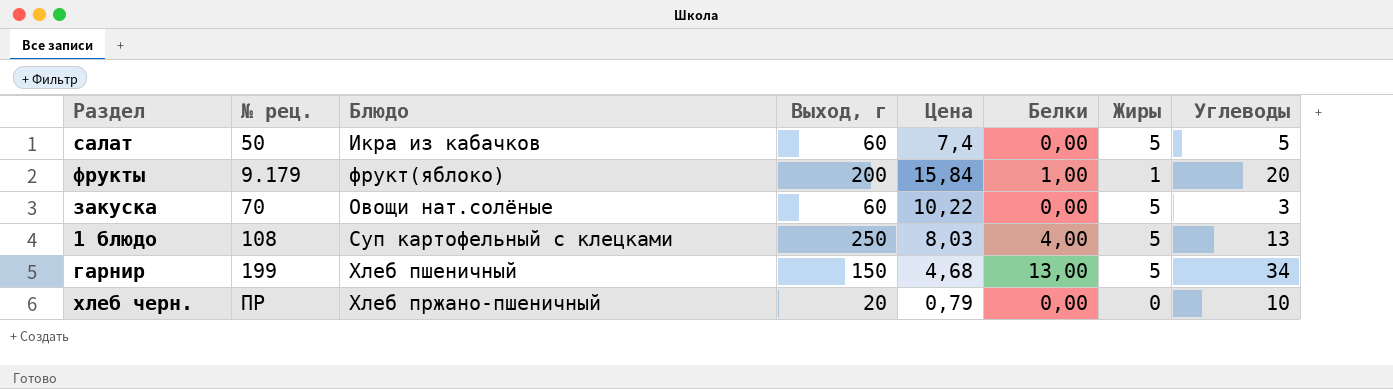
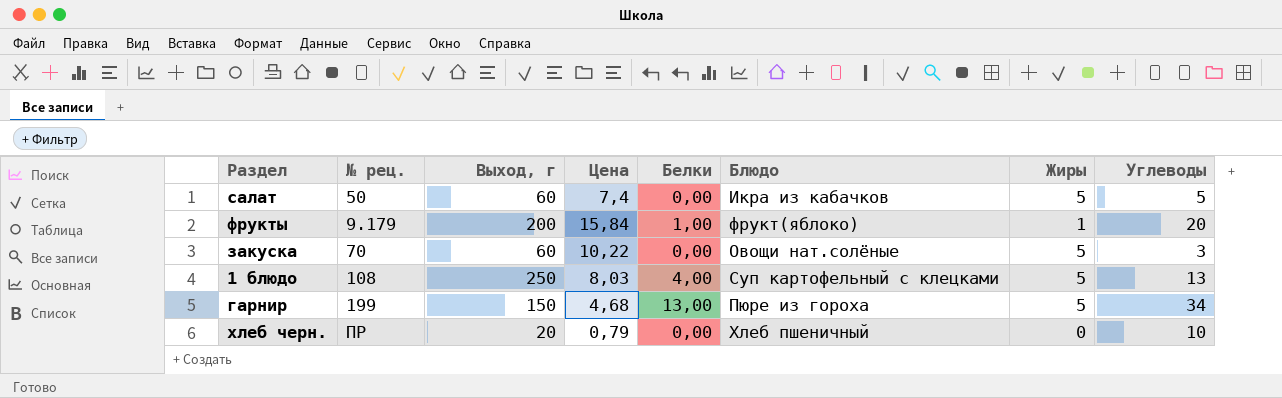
column Блюдо | position: 3 -> 6
гарнир | Блюдо: Хлеб пшеничный -> Пюре из гороха
хлеб черн. | Блюдо: Хлеб пржано-пшеничный -> Хлеб пшеничный

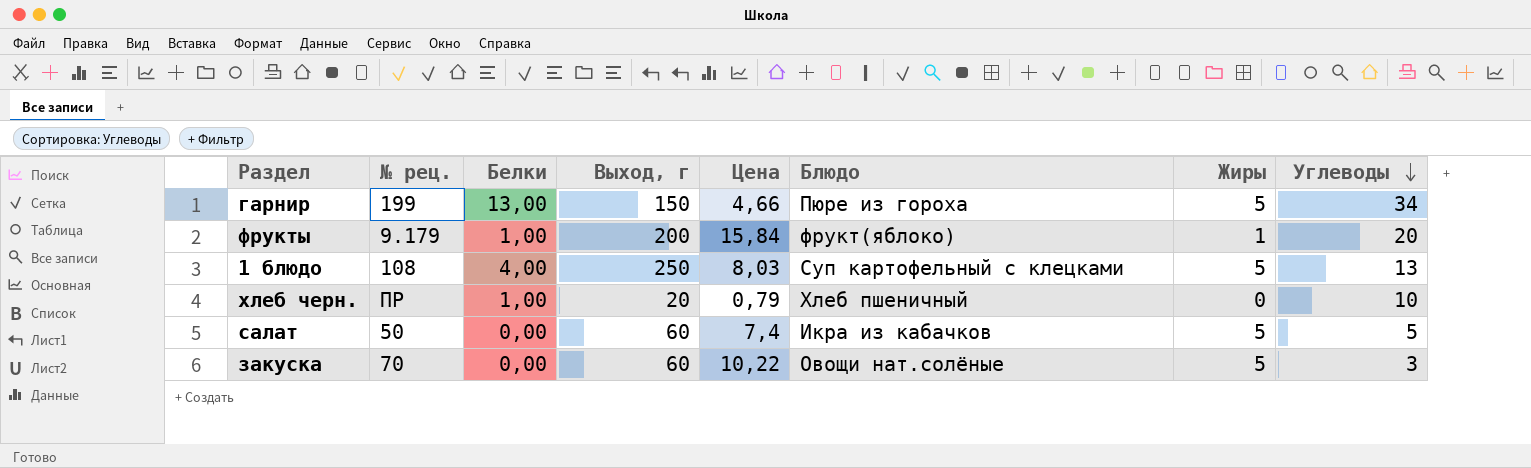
row order: none -> Углеводы descending
column Белки | position: 5 -> 3
гарнир | Цена: 4,68 -> 4,66
хлеб черн. | Белки: 0,00 -> 1,00

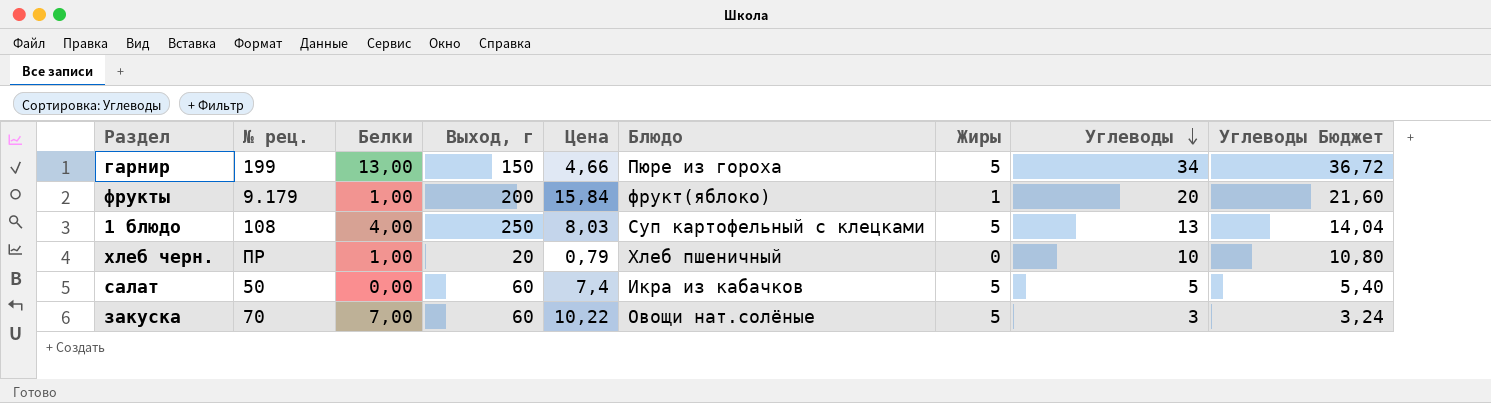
column Углеводы Бюджет | formula: none -> [Углеводы] * 1,08
закуска | Белки: 0,00 -> 7,00

